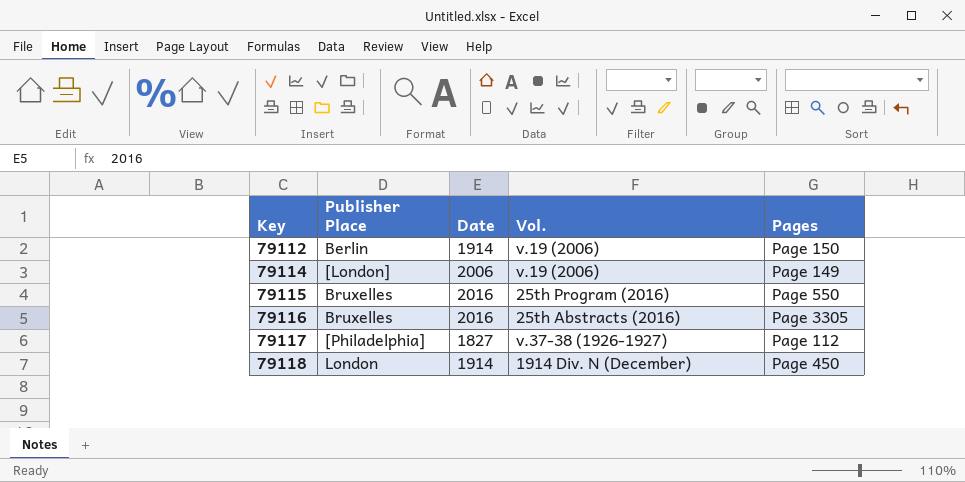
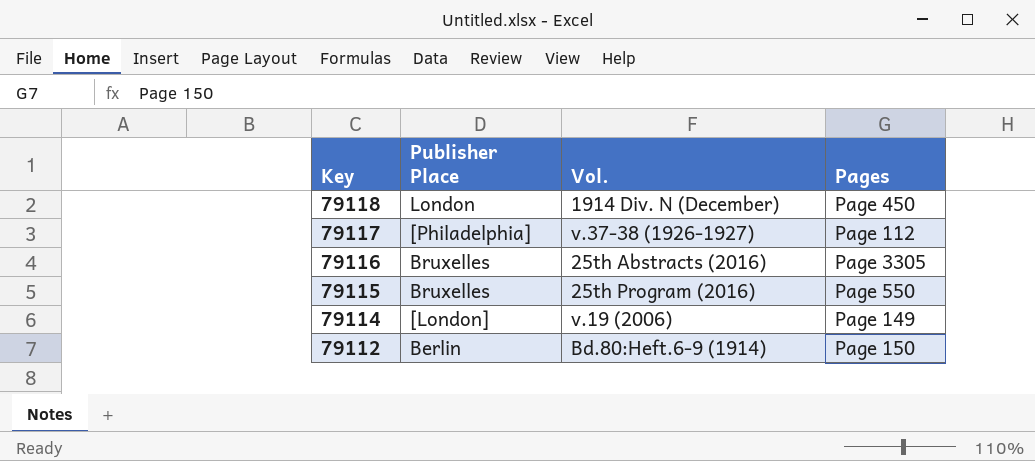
row order: Key ascending -> Key descending
column Date | position: 3 -> none
79112 | Vol.: v.19 (2006) -> Bd.80:Heft.6-9 (1914)

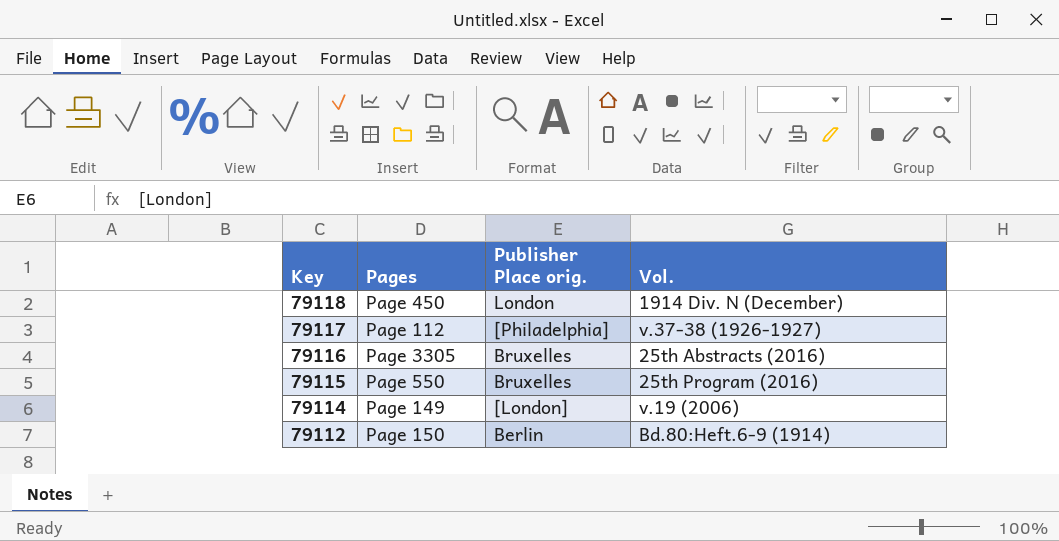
column Pages | position: 4 -> 2
column name: Publisher Place -> Publisher Place orig.

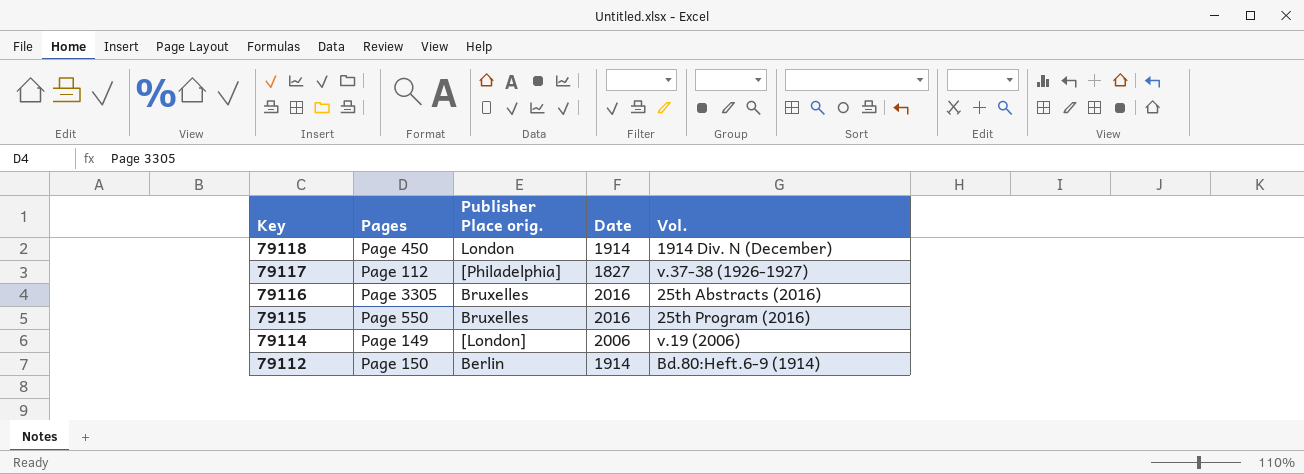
column Date | position: none -> 4

